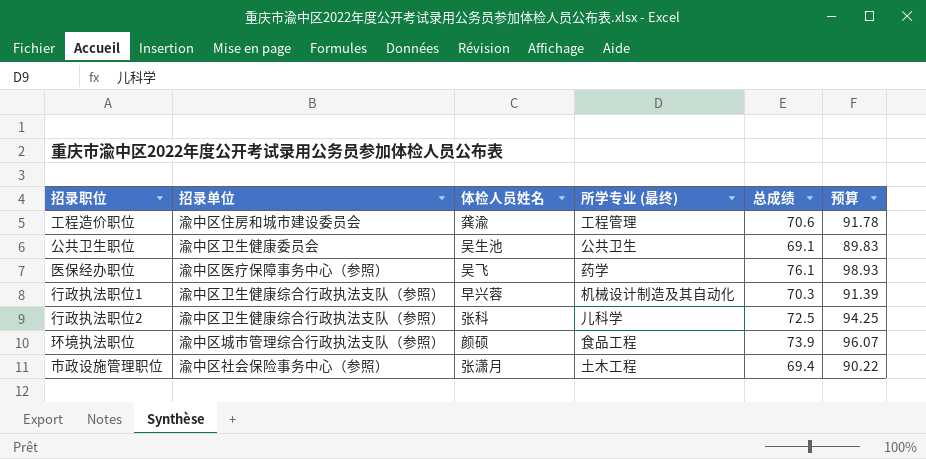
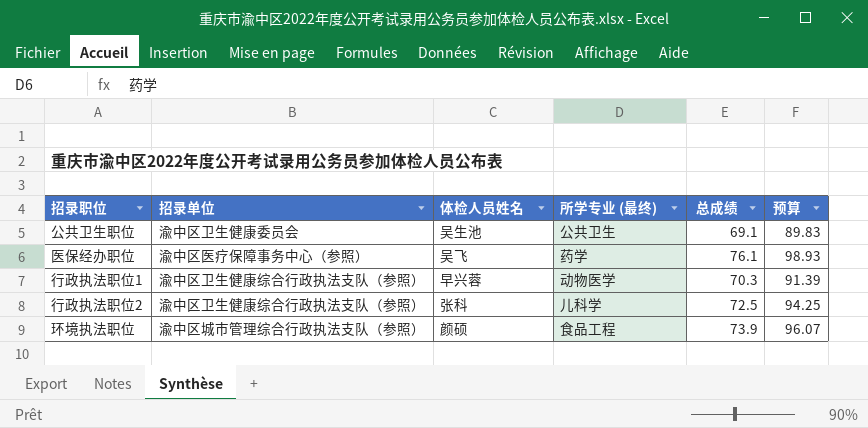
row 工程造价职位: 渝中区住房和城市建设委员会 | 龚渝 | 工程管理 | 70.6 | 91.78 -> none
row 市政设施管理职位: 渝中区社会保险事务中心（参照） | 张潇月 | 土木工程 | 69.4 | 90.22 -> none
行政执法职位1 | 所学专业 (最终): 机械设计制造及其自动化 -> 动物医学

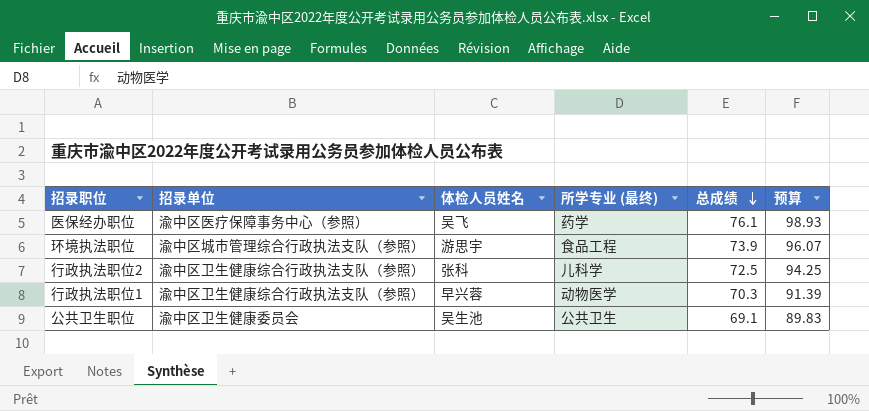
row order: none -> 总成绩 descending
环境执法职位 | 体检人员姓名: 颜硕 -> 游思宇

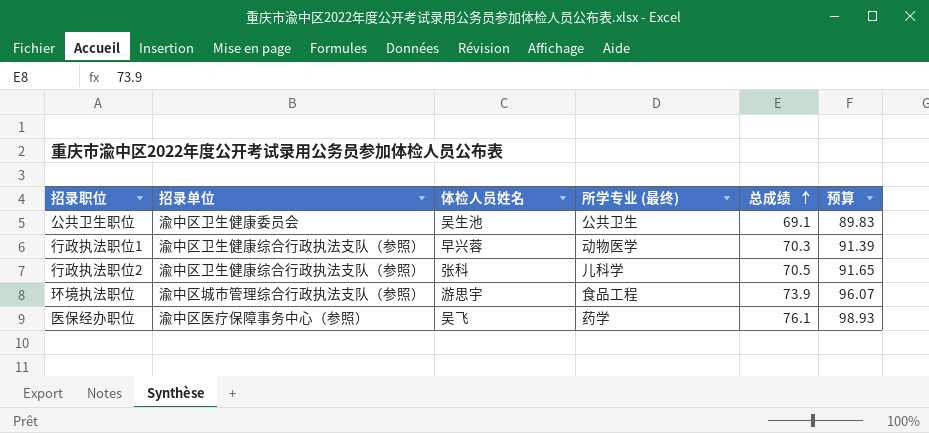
row order: 总成绩 descending -> 总成绩 ascending
行政执法职位2 | 总成绩: 72.5 -> 70.5
行政执法职位2 | 预算: 94.25 -> 91.65

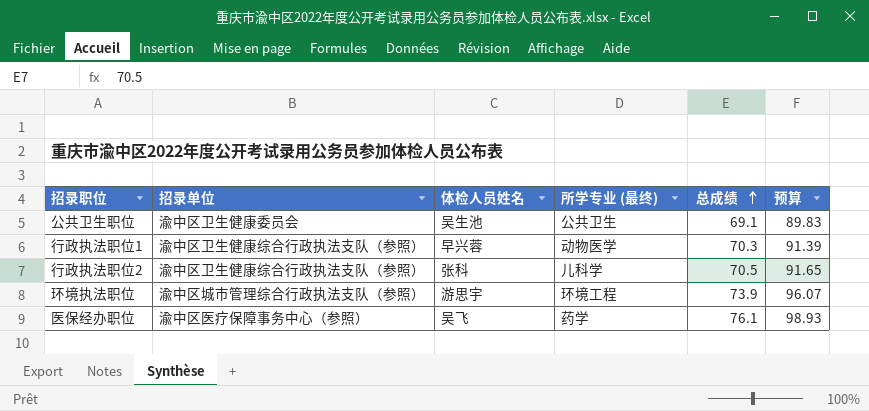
环境执法职位 | 所学专业 (最终): 食品工程 -> 环境工程

